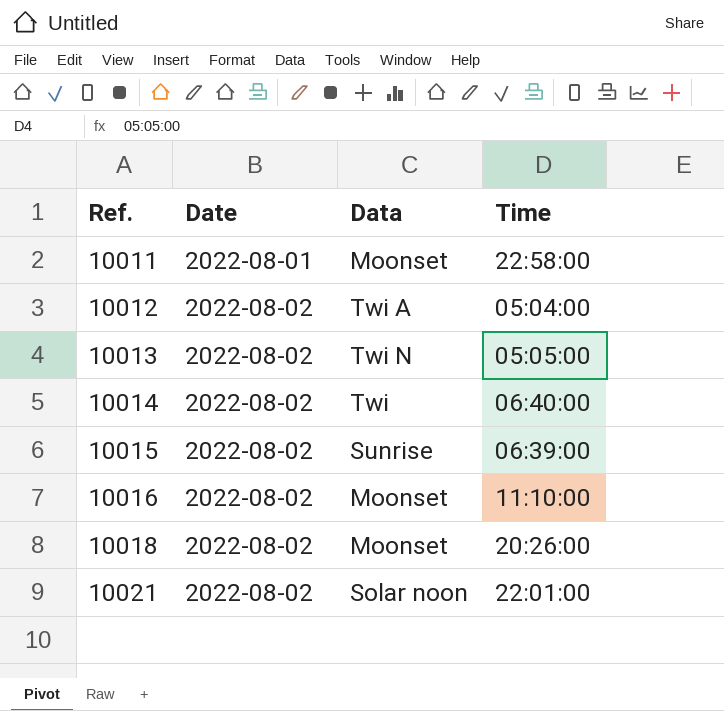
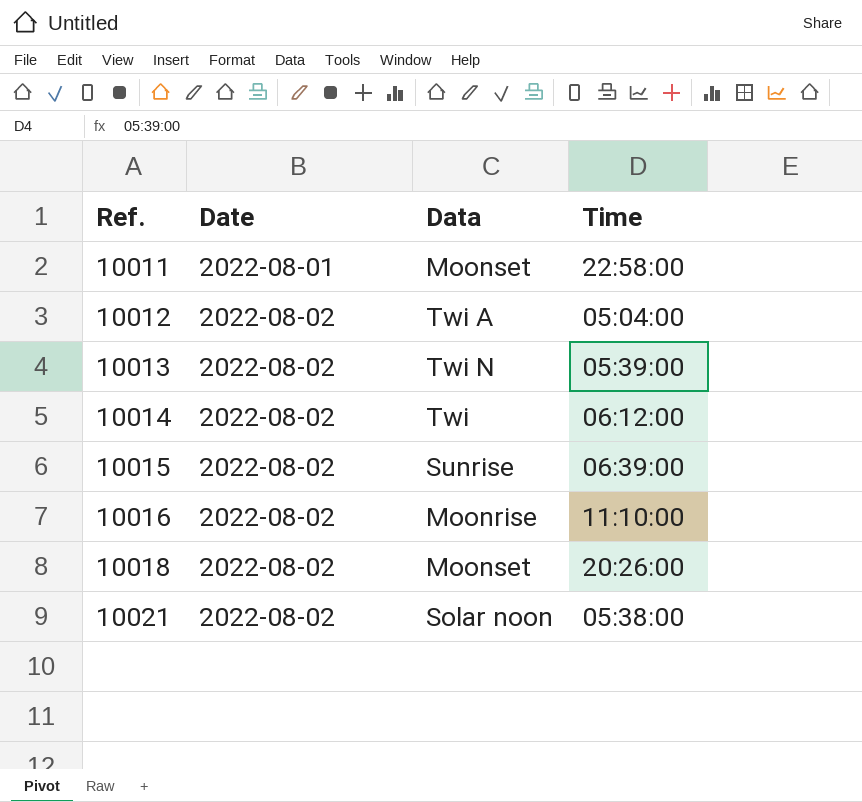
10013 | Time: 05:05:00 -> 05:39:00
10014 | Time: 06:40:00 -> 06:12:00
10016 | Data: Moonset -> Moonrise
10021 | Time: 22:01:00 -> 05:38:00

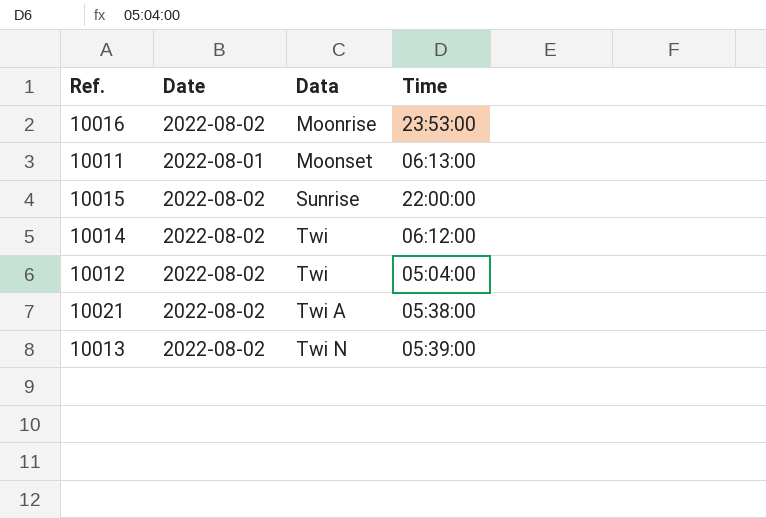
row order: Ref. ascending -> Data ascending
row 10018: 2022-08-02 | Moonset | 20:26:00 -> none
10016 | Time: 11:10:00 -> 23:53:00
10011 | Time: 22:58:00 -> 06:13:00
10015 | Time: 06:39:00 -> 22:00:00
10012 | Data: Twi A -> Twi
10021 | Data: Solar noon -> Twi A

